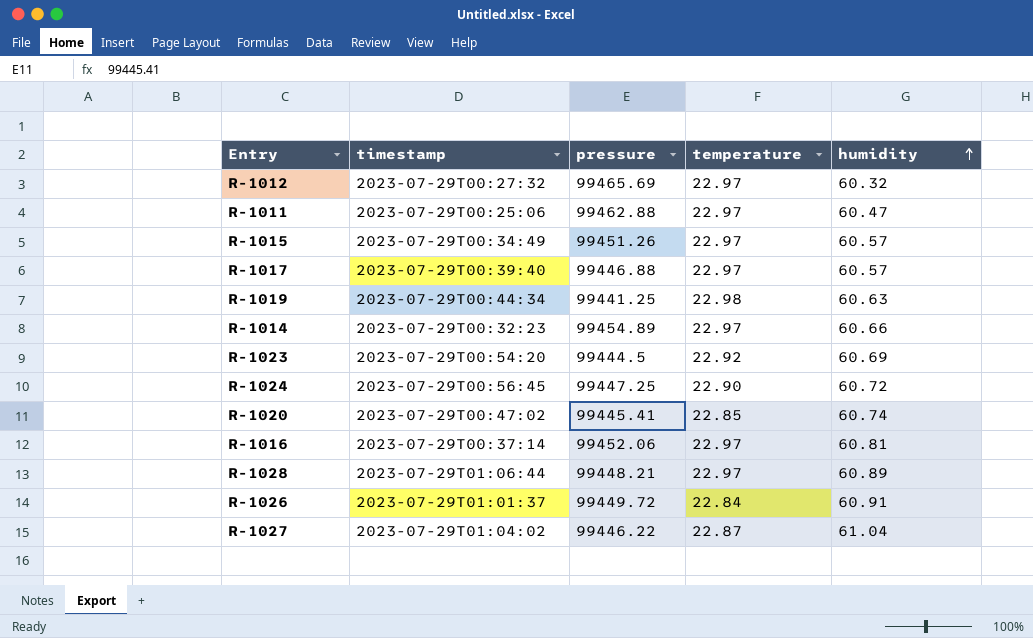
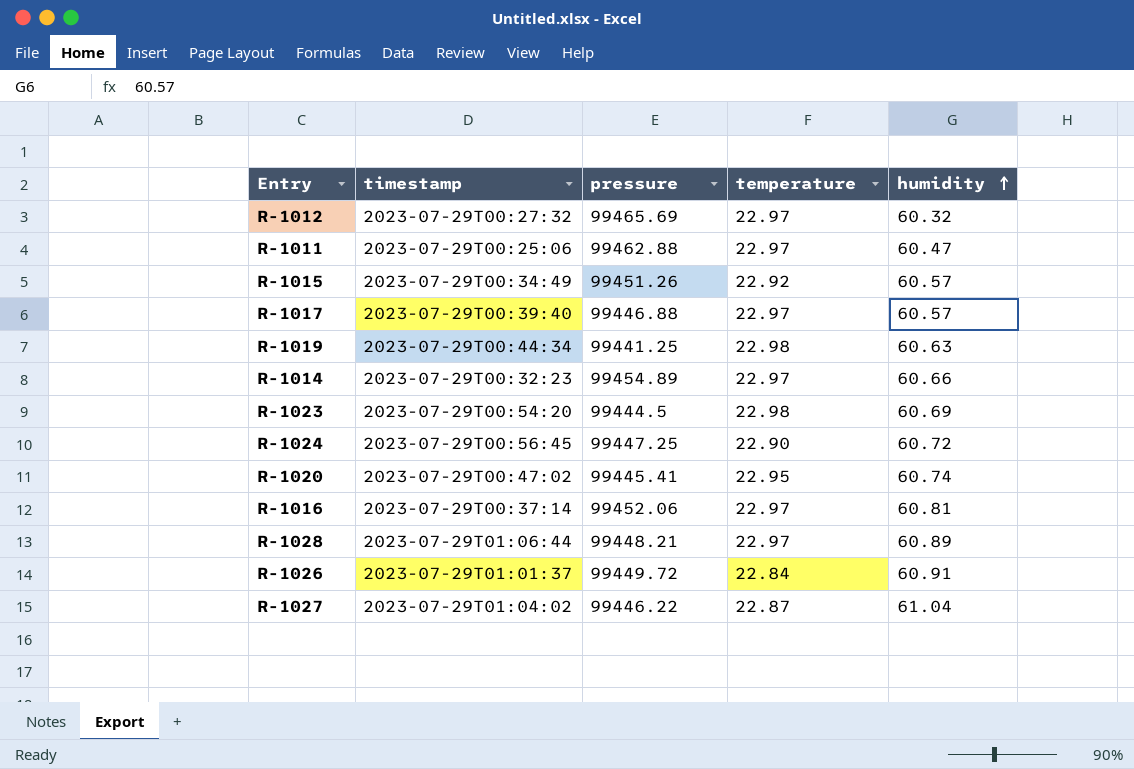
R-1015 | temperature: 22.97 -> 22.92
R-1023 | temperature: 22.92 -> 22.98
R-1020 | temperature: 22.85 -> 22.95

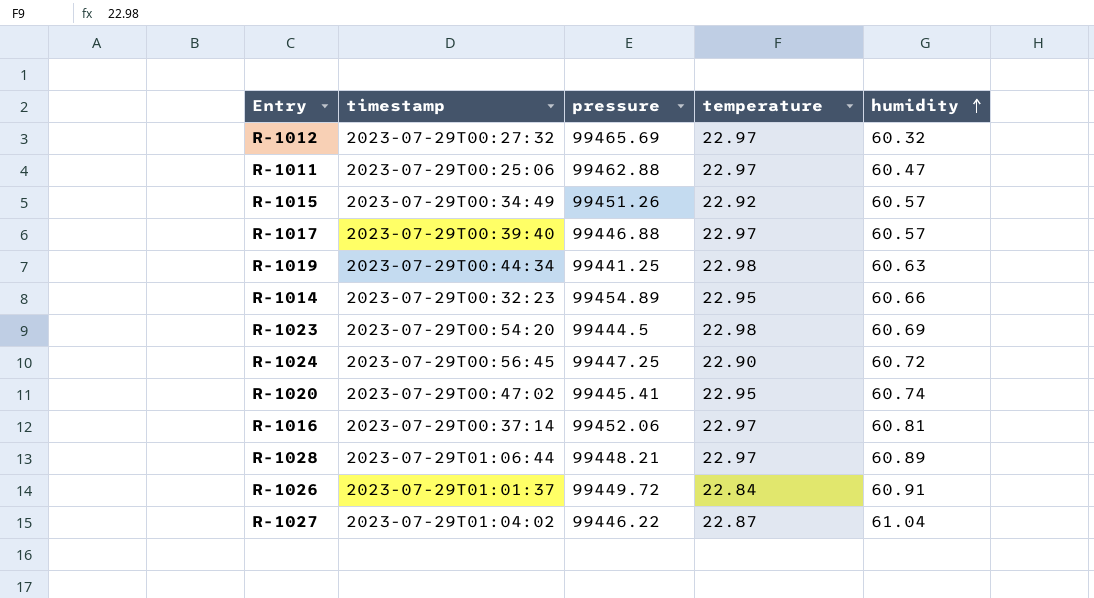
R-1014 | temperature: 22.97 -> 22.95

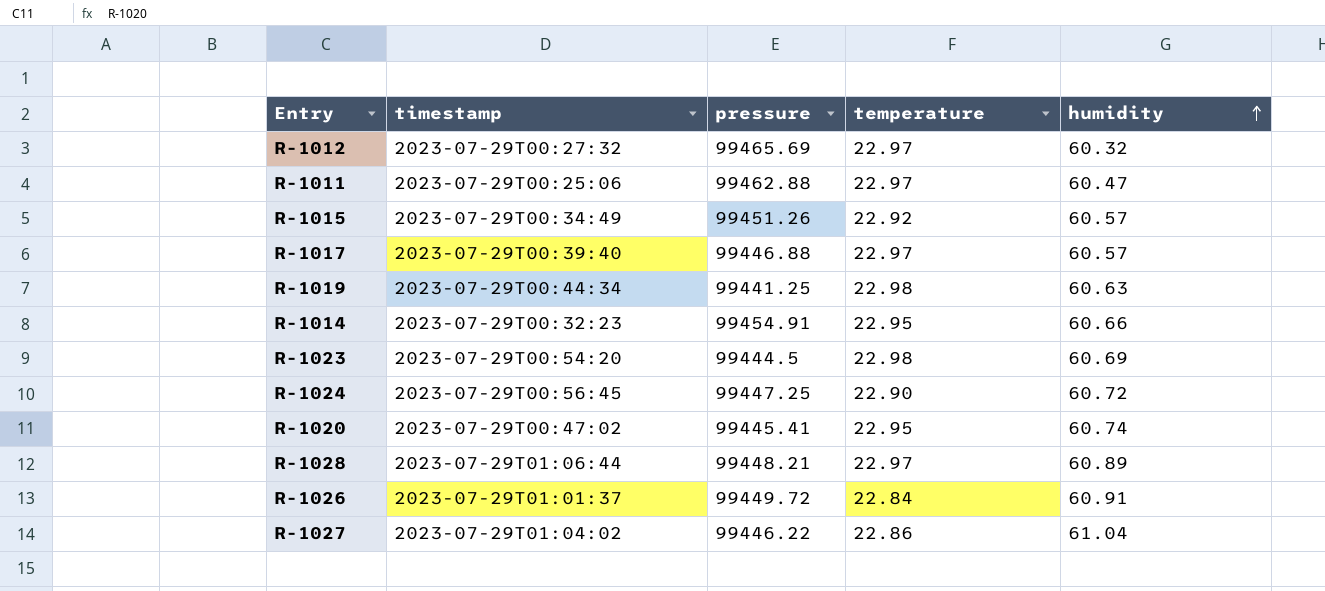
row R-1016: 2023-07-29T00:37:14 | 99452.06 | 22.97 | 60.81 -> none
R-1014 | pressure: 99454.89 -> 99454.91
R-1027 | temperature: 22.87 -> 22.86

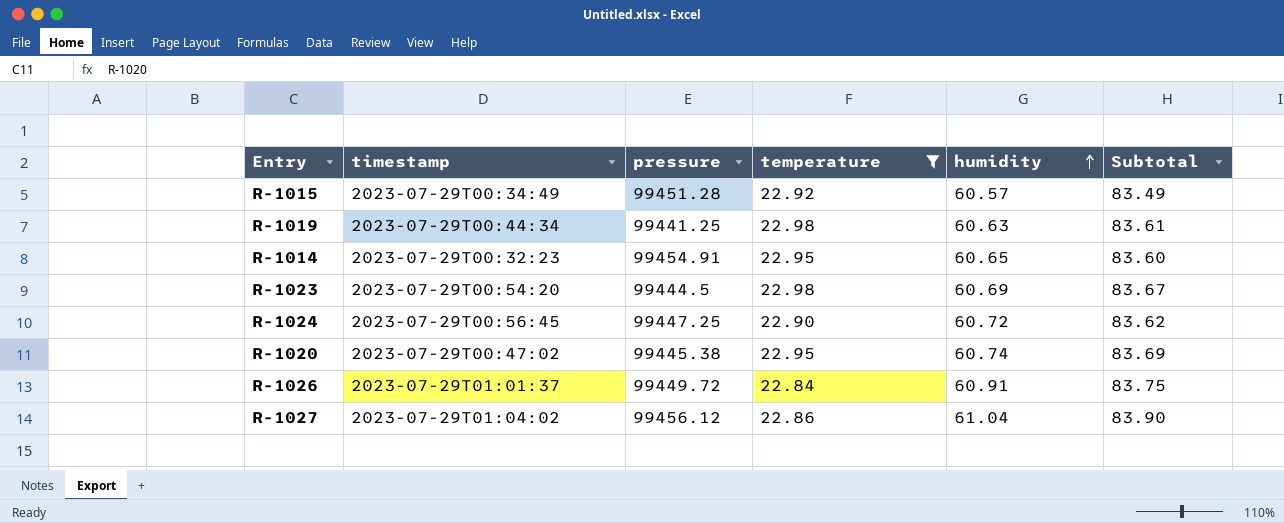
filter: none -> temperature != 22.97
column Subtotal | formula: none -> [temperature] + [humidity]
R-1015 | pressure: 99451.26 -> 99451.28
R-1014 | humidity: 60.66 -> 60.65
R-1020 | pressure: 99445.41 -> 99445.38
R-1027 | pressure: 99446.22 -> 99456.12

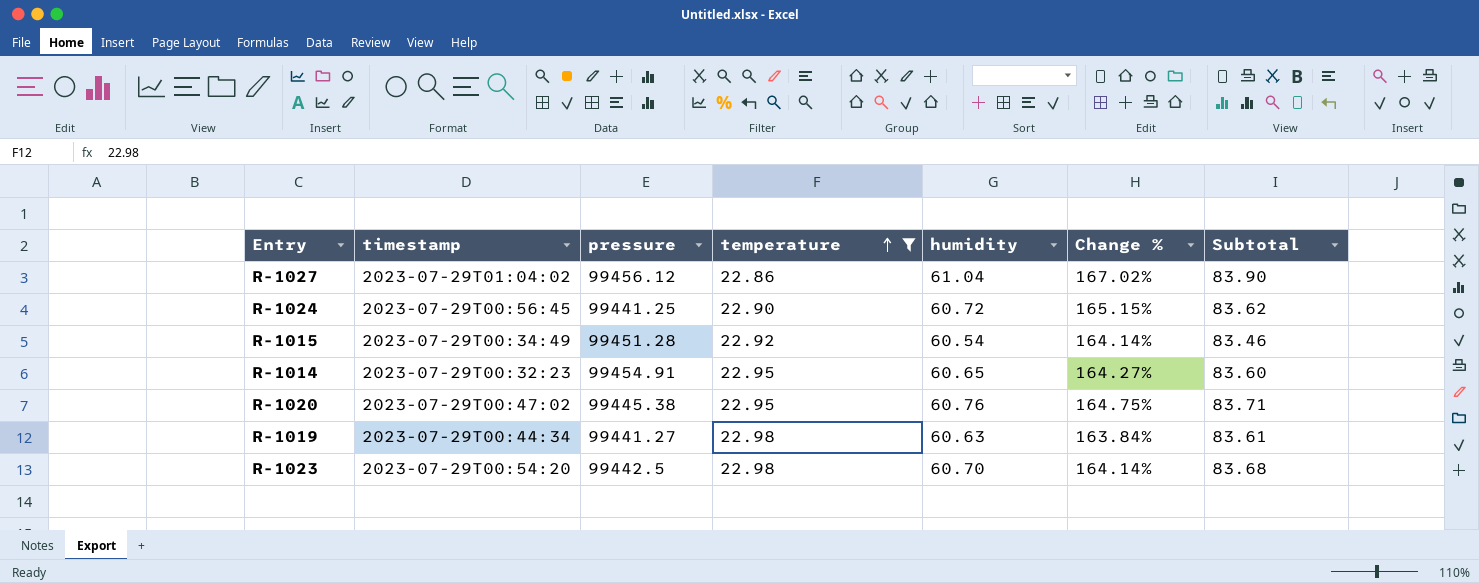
row order: humidity ascending -> temperature ascending
column Change % | formula: none -> ([humidity] - [temperature]) / [temperature]
row R-1026: 2023-07-29T01:01:37 | 99449.72 | 22.84 | 60.91 | 83.75 -> none
R-1024 | pressure: 99447.25 -> 99441.25
R-1015 | humidity: 60.57 -> 60.54
R-1015 | Subtotal: 83.49 -> 83.46
R-1020 | humidity: 60.74 -> 60.76
R-1020 | Subtotal: 83.69 -> 83.71
R-1019 | pressure: 99441.25 -> 99441.27
R-1023 | pressure: 99444.5 -> 99442.5
R-1023 | humidity: 60.69 -> 60.70
R-1023 | Subtotal: 83.67 -> 83.68

